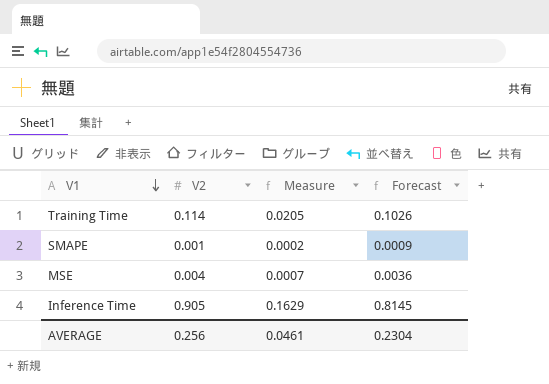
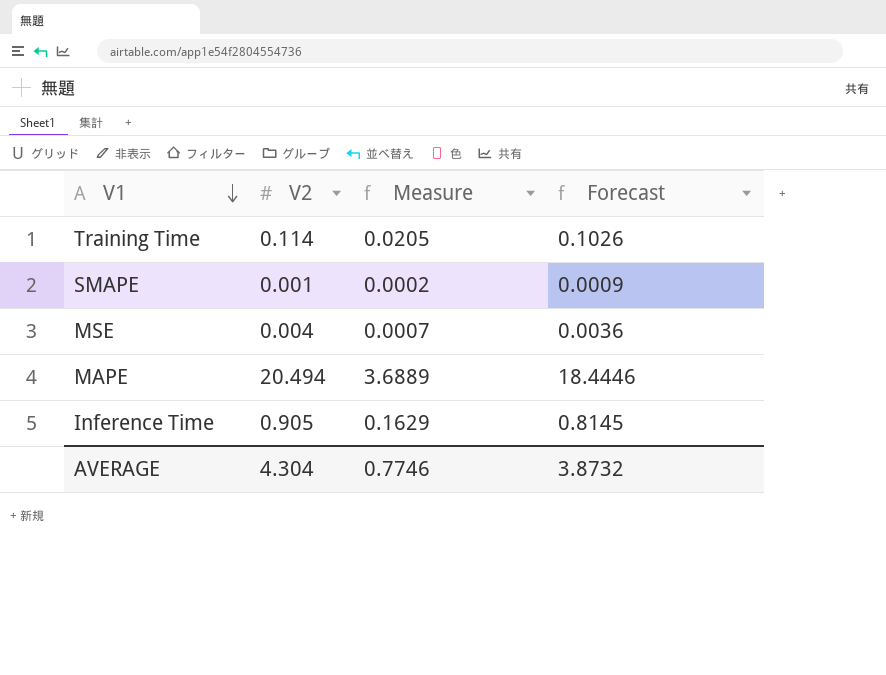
row MAPE: none -> 20.494 | 3.6889 | 18.4446
AVERAGE | V2: 0.256 -> 4.304
AVERAGE | Measure: 0.0461 -> 0.7746
AVERAGE | Forecast: 0.2304 -> 3.8732

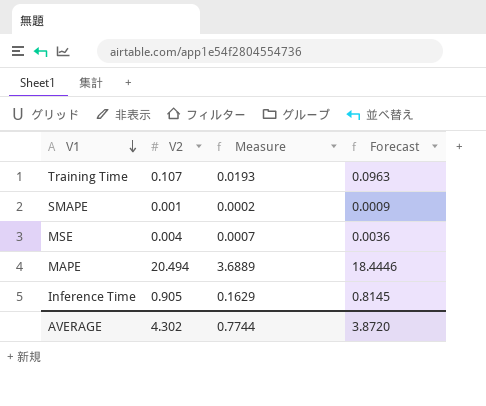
Training Time | V2: 0.114 -> 0.107
Training Time | Measure: 0.0205 -> 0.0193
Training Time | Forecast: 0.1026 -> 0.0963
AVERAGE | V2: 4.304 -> 4.302
AVERAGE | Measure: 0.7746 -> 0.7744
AVERAGE | Forecast: 3.8732 -> 3.8720

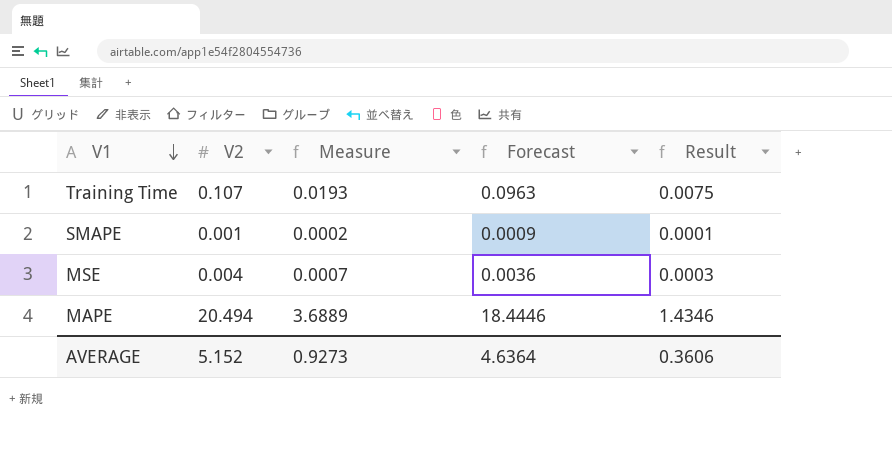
column Result | formula: none -> [V2] * 0.07
row Inference Time: 0.905 | 0.1629 | 0.8145 -> none
AVERAGE | V2: 4.302 -> 5.152
AVERAGE | Measure: 0.7744 -> 0.9273
AVERAGE | Forecast: 3.8720 -> 4.6364

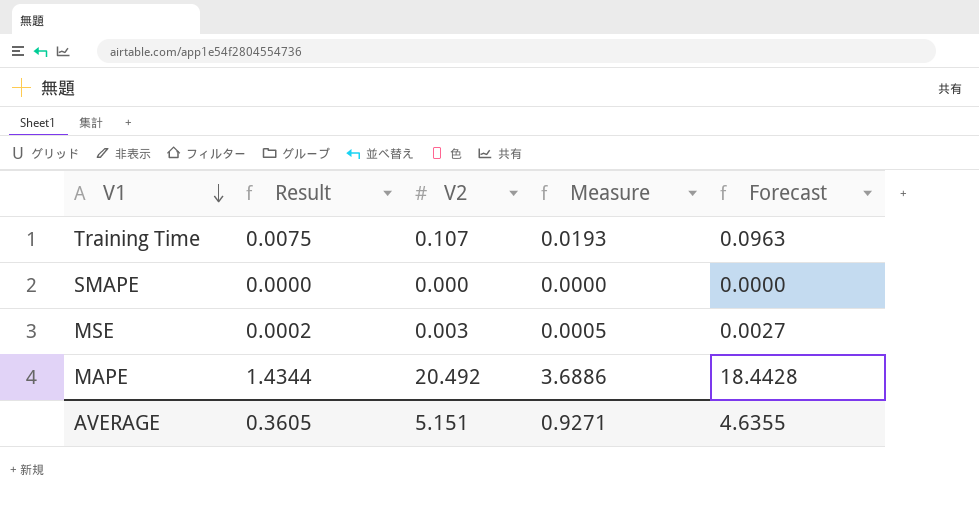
column Result | position: 5 -> 2
SMAPE | Result: 0.0001 -> 0.0000
SMAPE | V2: 0.001 -> 0.000
SMAPE | Measure: 0.0002 -> 0.0000
SMAPE | Forecast: 0.0009 -> 0.0000
MSE | Result: 0.0003 -> 0.0002
MSE | V2: 0.004 -> 0.003
MSE | Measure: 0.0007 -> 0.0005
MSE | Forecast: 0.0036 -> 0.0027
MAPE | Result: 1.4346 -> 1.4344
MAPE | V2: 20.494 -> 20.492
MAPE | Measure: 3.6889 -> 3.6886
MAPE | Forecast: 18.4446 -> 18.4428
AVERAGE | Result: 0.3606 -> 0.3605
AVERAGE | V2: 5.152 -> 5.151
AVERAGE | Measure: 0.9273 -> 0.9271
AVERAGE | Forecast: 4.6364 -> 4.6355

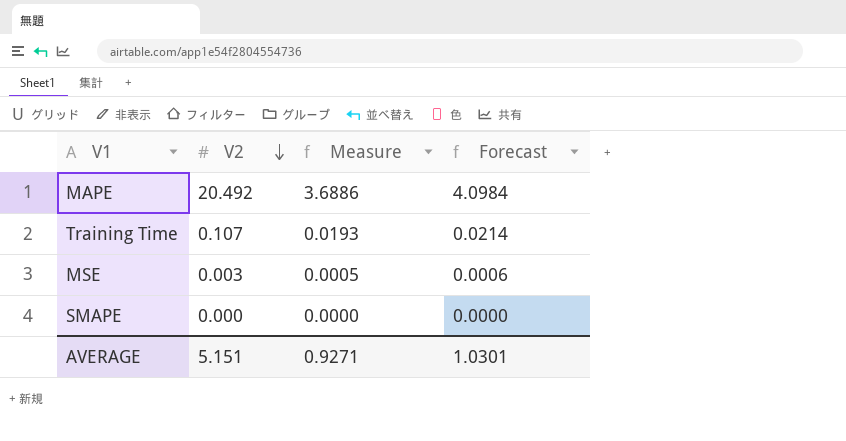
row order: V1 descending -> V2 descending
column Result | formula: [V2] * 0.07 -> none
column Forecast | formula: [V2] * 0.9 -> [V2] * 0.2
AVERAGE | Forecast: 4.6355 -> 1.0301

